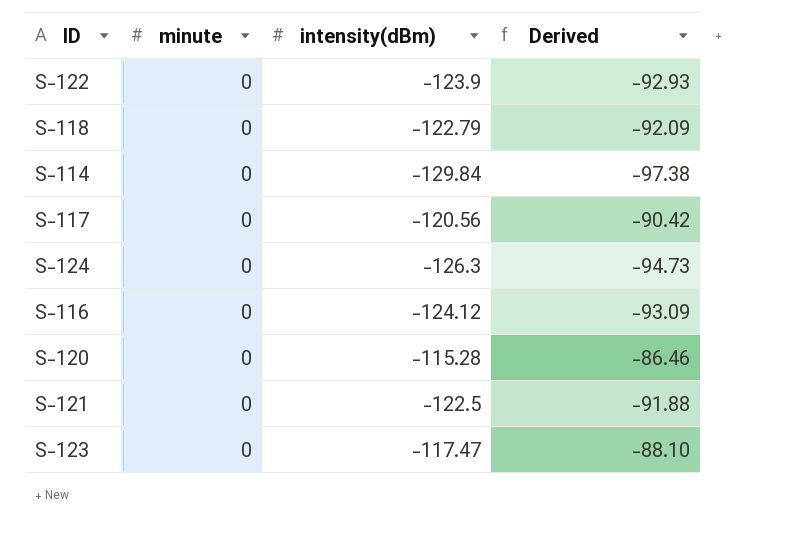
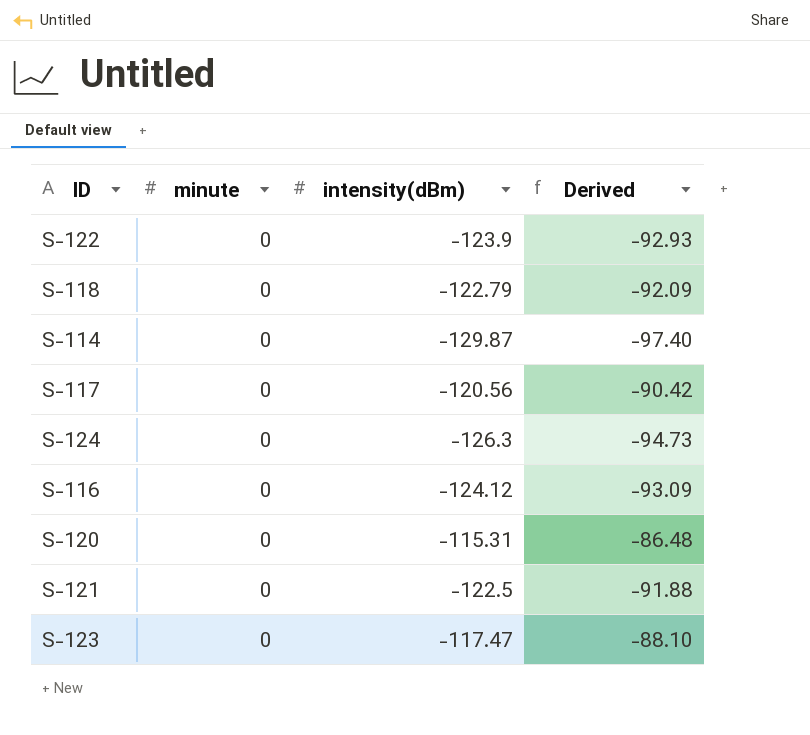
S-114 | intensity(dBm): -129.84 -> -129.87
S-114 | Derived: -97.38 -> -97.40
S-120 | intensity(dBm): -115.28 -> -115.31
S-120 | Derived: -86.46 -> -86.48

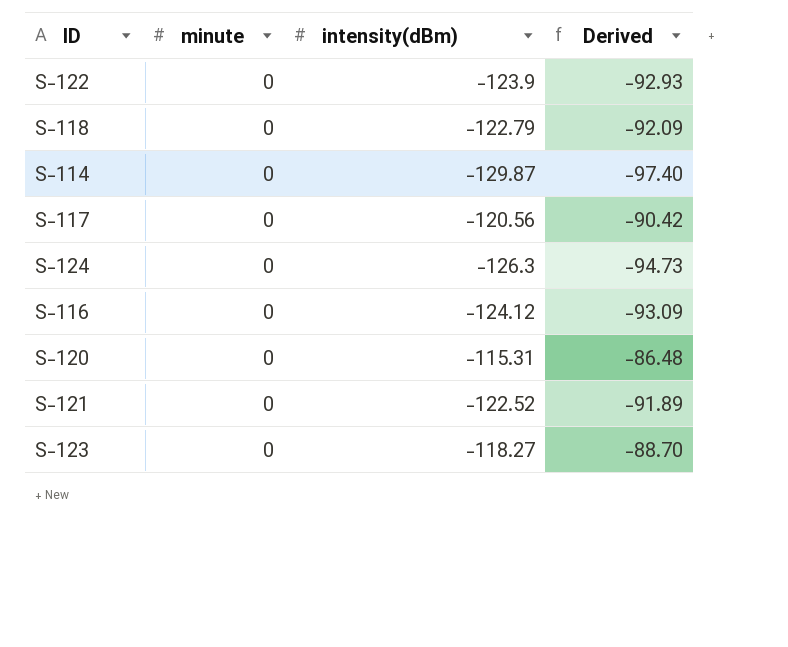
S-121 | intensity(dBm): -122.5 -> -122.52
S-121 | Derived: -91.88 -> -91.89
S-123 | intensity(dBm): -117.47 -> -118.27
S-123 | Derived: -88.10 -> -88.70

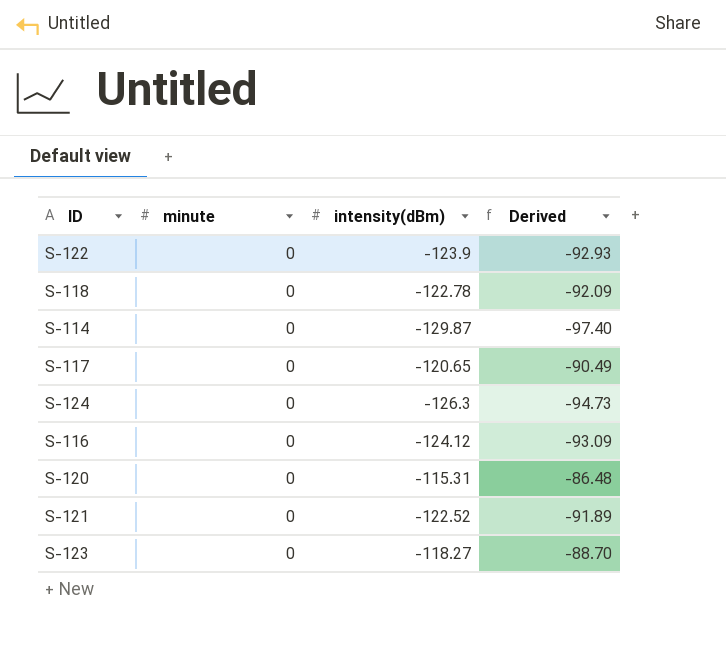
S-118 | intensity(dBm): -122.79 -> -122.78
S-117 | intensity(dBm): -120.56 -> -120.65
S-117 | Derived: -90.42 -> -90.49

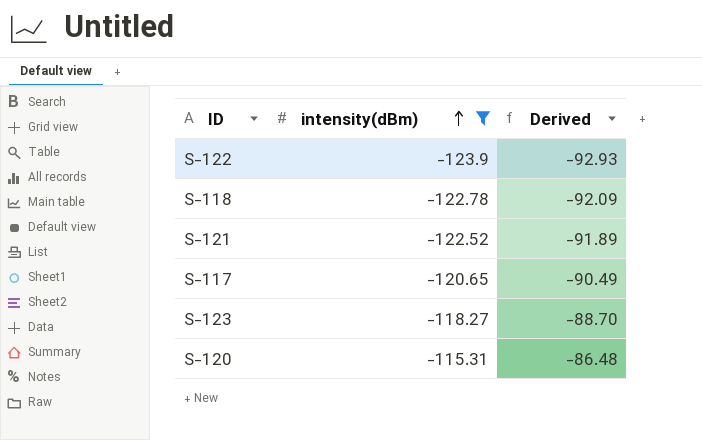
filter: none -> intensity(dBm) >= -123.9
row order: none -> intensity(dBm) ascending
column minute | position: 2 -> none

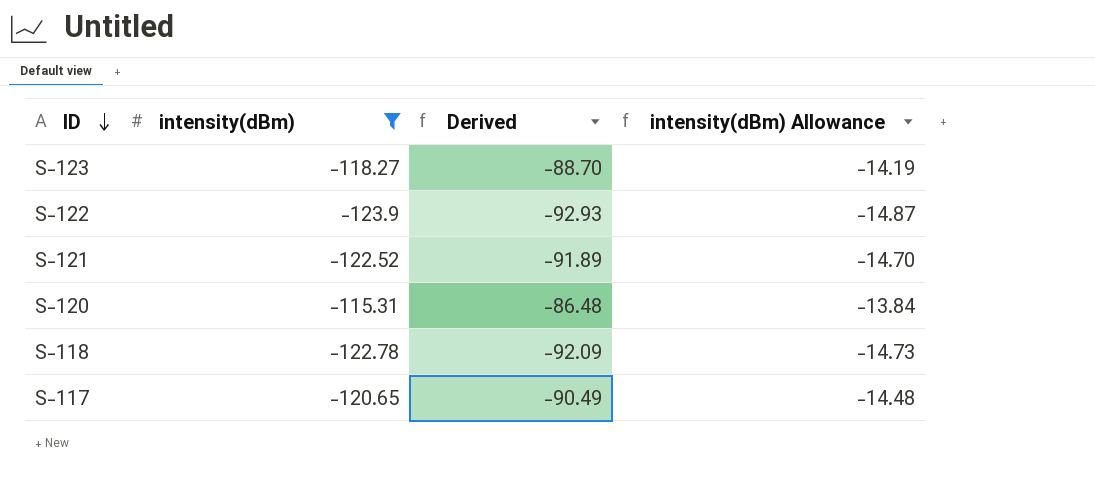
row order: intensity(dBm) ascending -> ID descending
column intensity(dBm) Allowance | formula: none -> [intensity(dBm)] * 0.12

